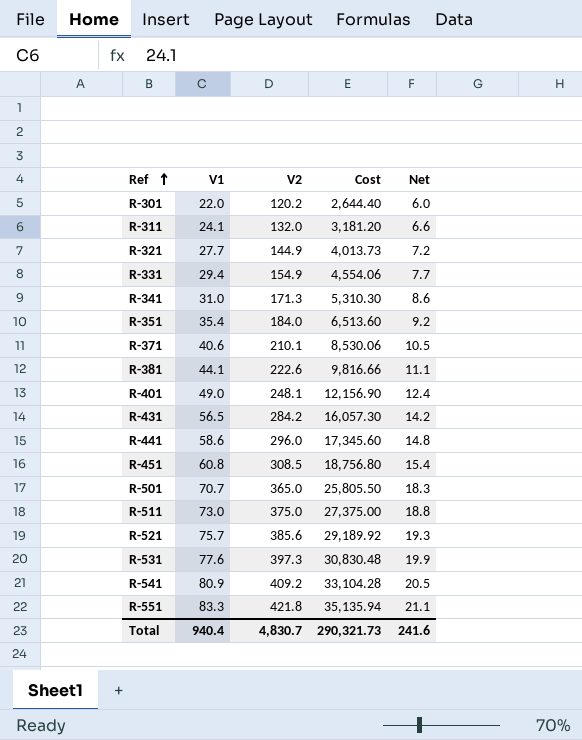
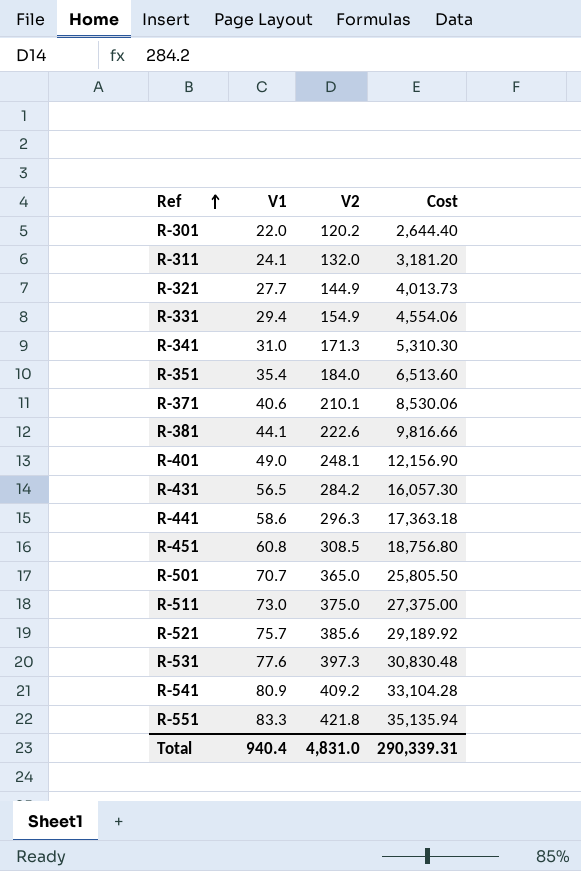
column Net | formula: [V2] * 0.05 -> none
R-441 | V2: 296.0 -> 296.3
R-441 | Cost: 17,345.60 -> 17,363.18
Total | V2: 4,830.7 -> 4,831.0
Total | Cost: 290,321.73 -> 290,339.31

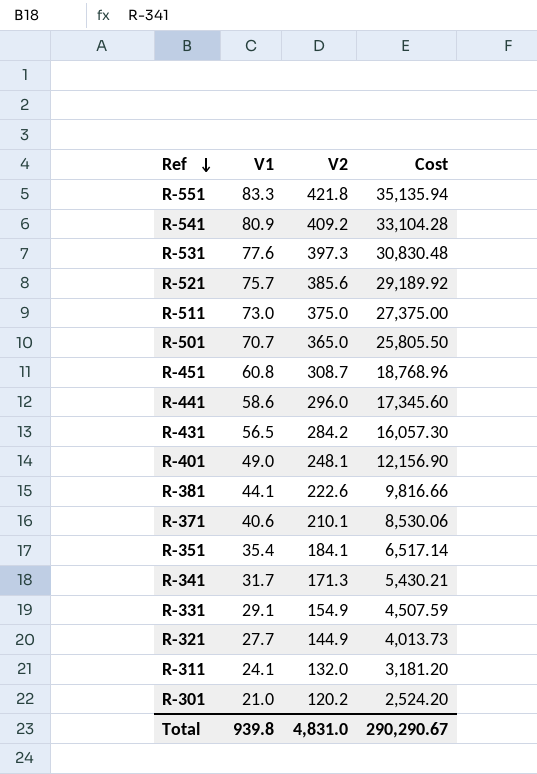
row order: Ref ascending -> Ref descending
R-451 | V2: 308.5 -> 308.7
R-451 | Cost: 18,756.80 -> 18,768.96
R-441 | V2: 296.3 -> 296.0
R-441 | Cost: 17,363.18 -> 17,345.60
R-351 | V2: 184.0 -> 184.1
R-351 | Cost: 6,513.60 -> 6,517.14
R-341 | V1: 31.0 -> 31.7
R-341 | Cost: 5,310.30 -> 5,430.21
R-331 | V1: 29.4 -> 29.1
R-331 | Cost: 4,554.06 -> 4,507.59
R-301 | V1: 22.0 -> 21.0
R-301 | Cost: 2,644.40 -> 2,524.20
Total | V1: 940.4 -> 939.8
Total | Cost: 290,339.31 -> 290,290.67

